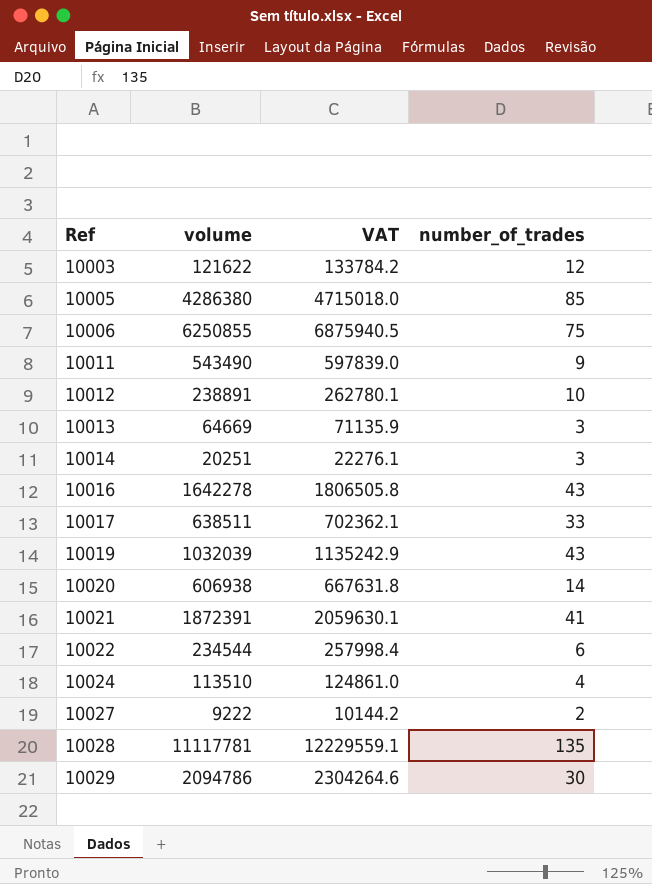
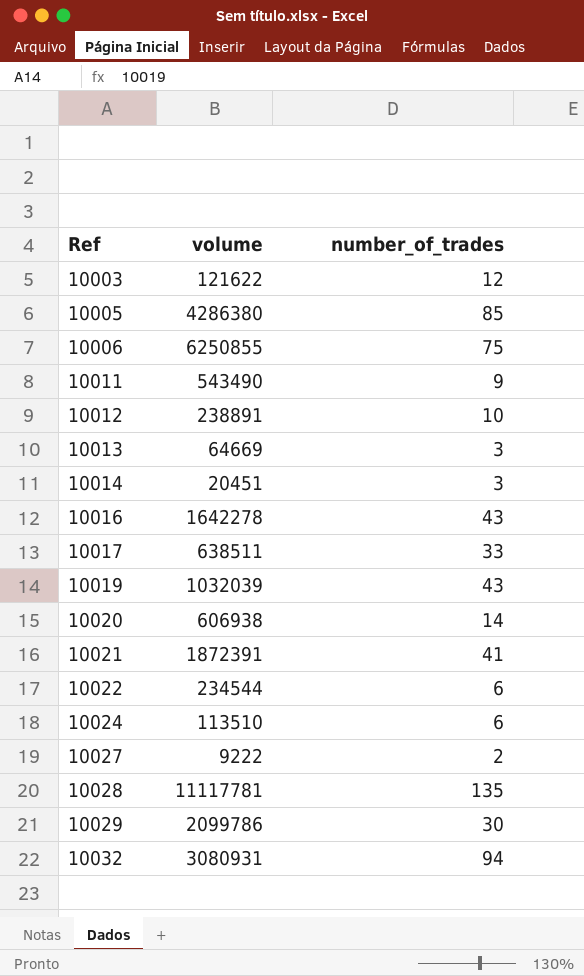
column VAT | formula: [volume] * 1.1 -> none
10014 | volume: 20251 -> 20451
10024 | number_of_trades: 4 -> 6
10029 | volume: 2094786 -> 2099786
row 10032: none -> 3080931 | 94

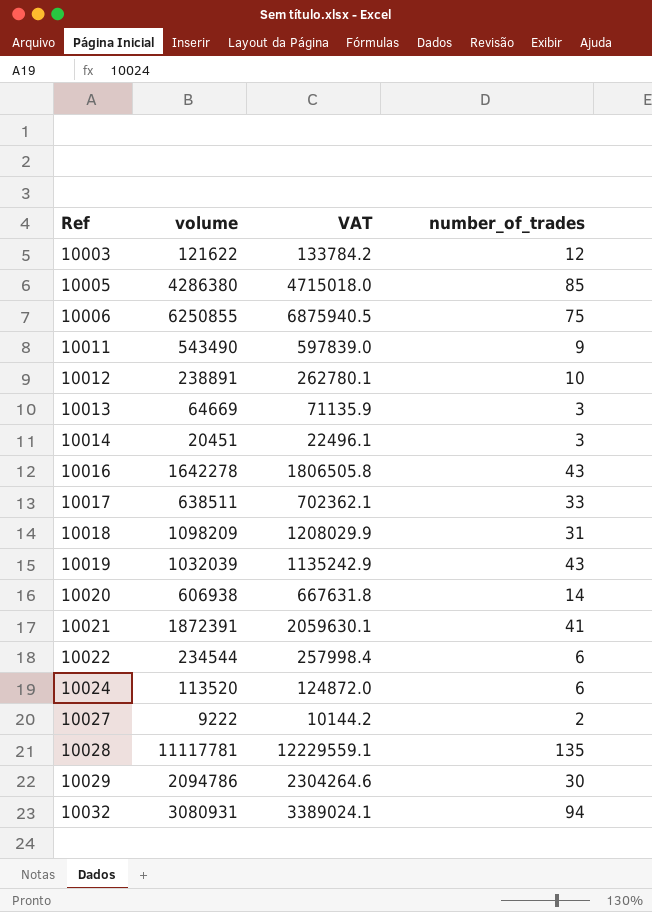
column VAT | formula: none -> [volume] * 1.1
row 10018: none -> 1098209 | 1208029.9 | 31
10024 | volume: 113510 -> 113520
10029 | volume: 2099786 -> 2094786

